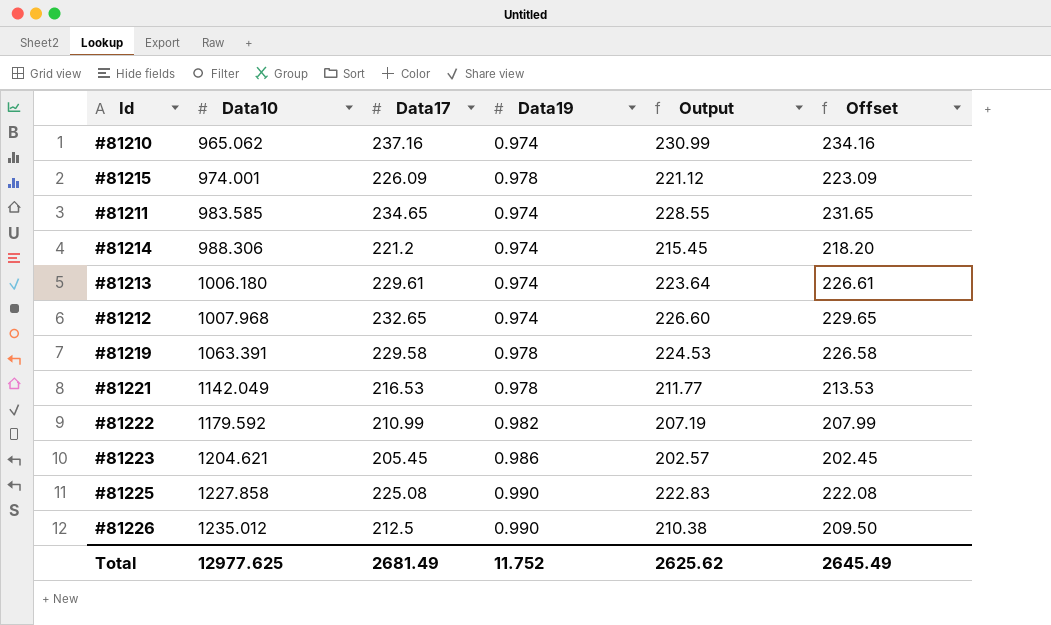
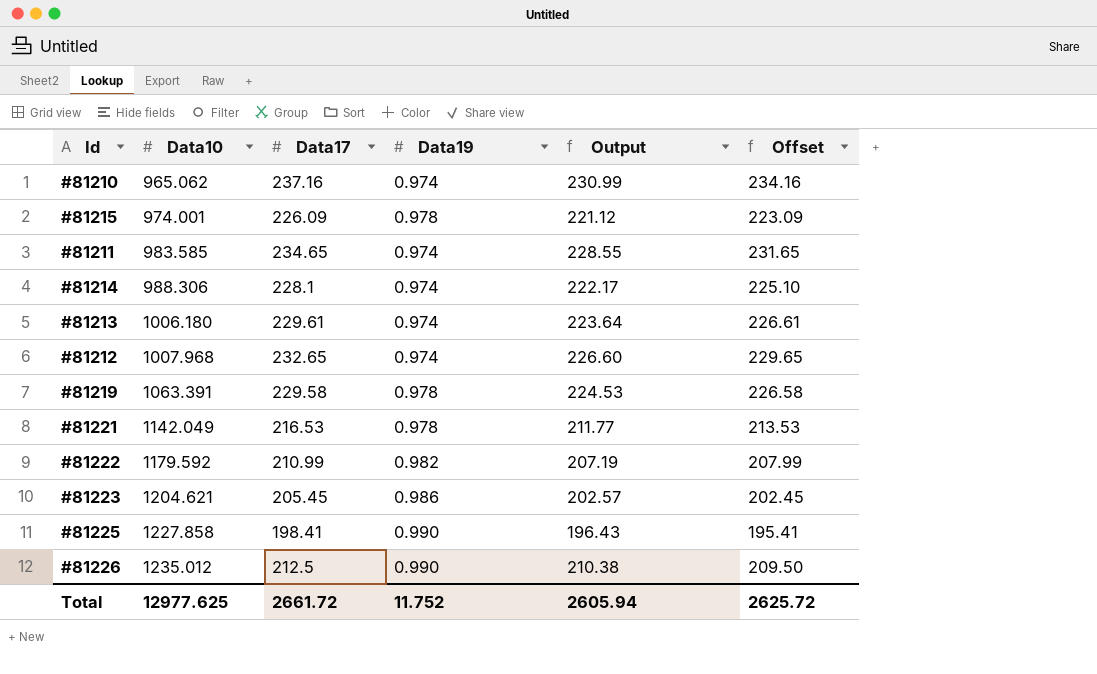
#81214 | Data17: 221.2 -> 228.1
#81214 | Output: 215.45 -> 222.17
#81214 | Offset: 218.20 -> 225.10
#81225 | Data17: 225.08 -> 198.41
#81225 | Output: 222.83 -> 196.43
#81225 | Offset: 222.08 -> 195.41
Total | Data17: 2681.49 -> 2661.72
Total | Output: 2625.62 -> 2605.94
Total | Offset: 2645.49 -> 2625.72

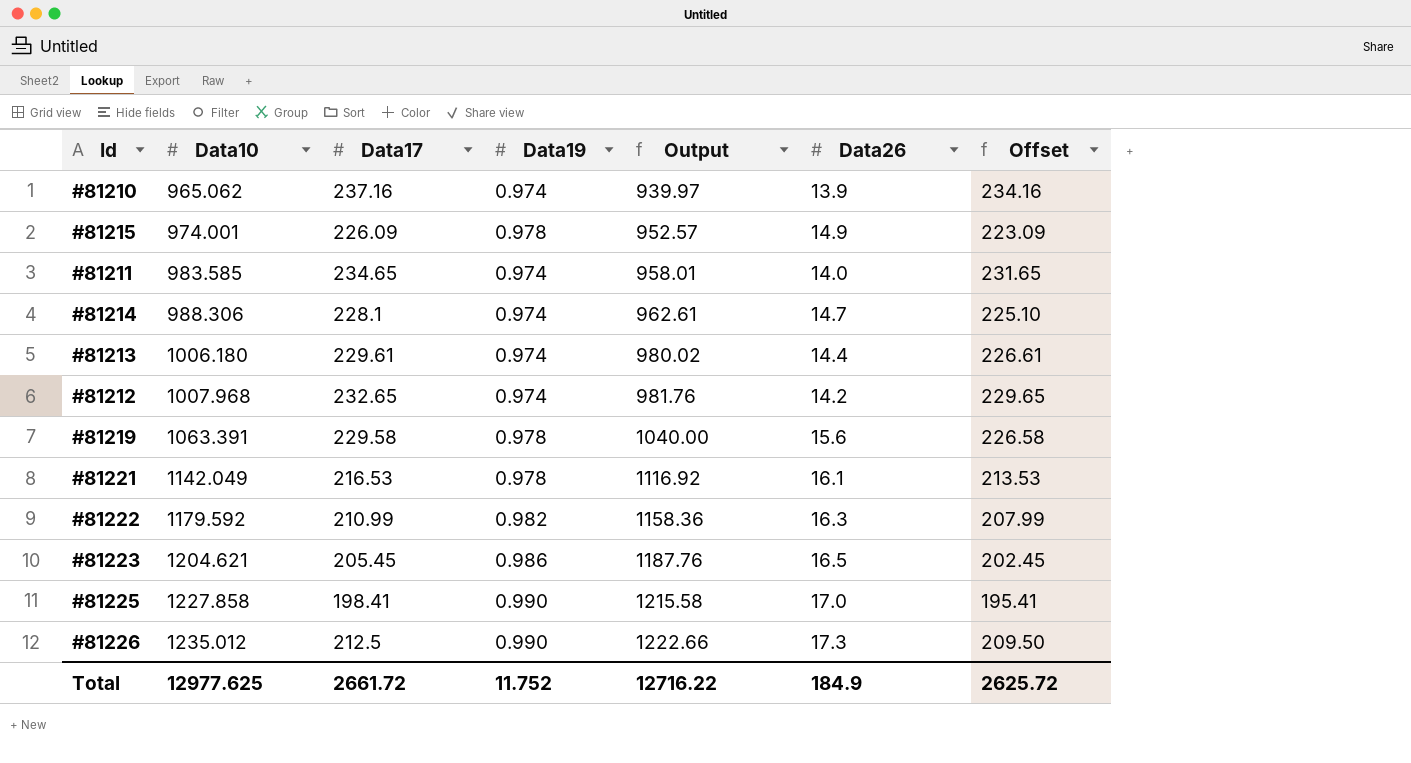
column Output | formula: [Data17] * [Data19] -> [Data10] * [Data19]
column Data26 | position: none -> 6
Total | Output: 2605.94 -> 12716.22

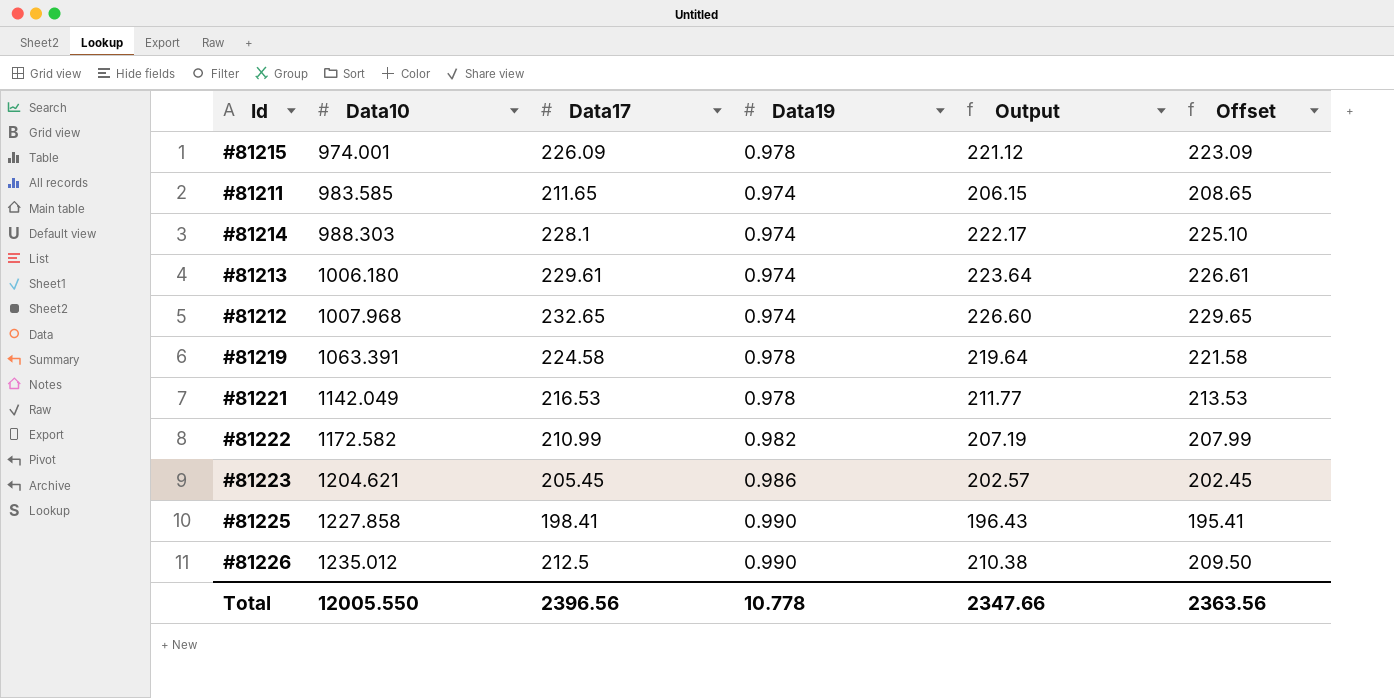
column Data26 | position: 6 -> none
column Output | formula: [Data10] * [Data19] -> [Data17] * [Data19]
row #81210: 965.062 | 237.16 | 0.974 | 939.97 | 13.9 | 234.16 -> none
#81211 | Data17: 234.65 -> 211.65
#81211 | Offset: 231.65 -> 208.65
#81214 | Data10: 988.306 -> 988.303
#81219 | Data17: 229.58 -> 224.58
#81219 | Offset: 226.58 -> 221.58
#81222 | Data10: 1179.592 -> 1172.582
Total | Data10: 12977.625 -> 12005.550
Total | Data17: 2661.72 -> 2396.56
Total | Data19: 11.752 -> 10.778
Total | Output: 12716.22 -> 2347.66
Total | Offset: 2625.72 -> 2363.56

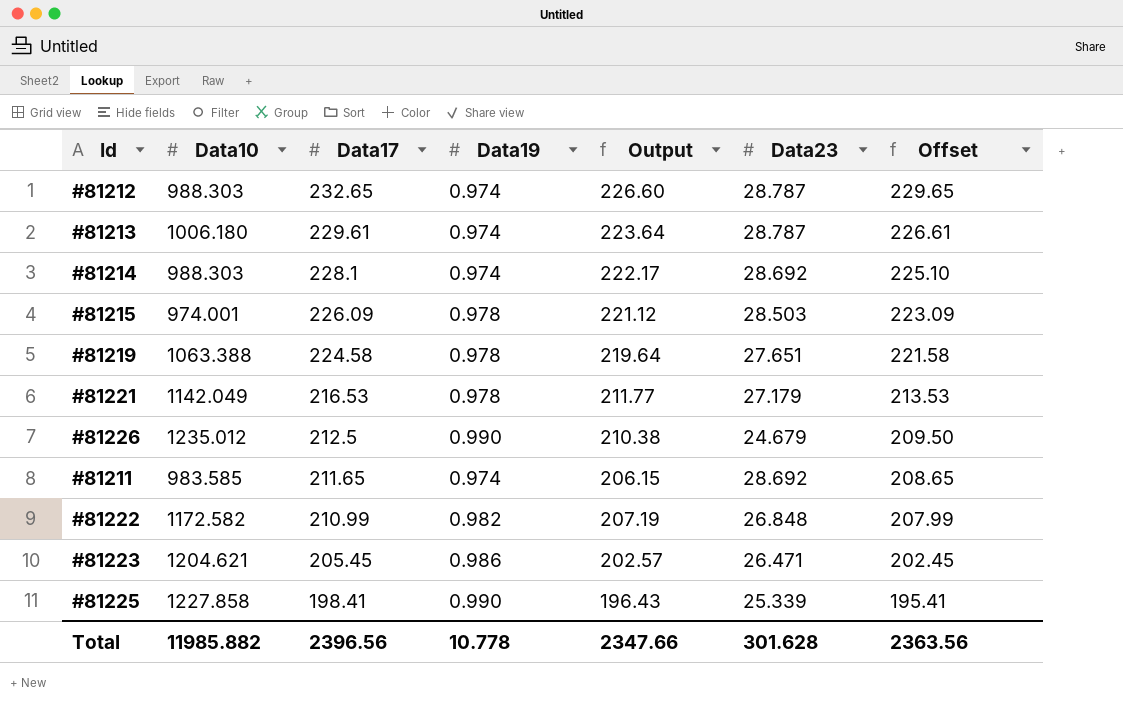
row order: Data10 ascending -> Data17 descending
column Data23 | position: none -> 6
#81212 | Data10: 1007.968 -> 988.303
#81219 | Data10: 1063.391 -> 1063.388
Total | Data10: 12005.550 -> 11985.882

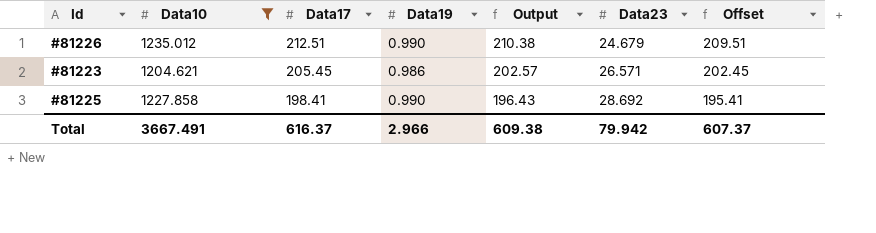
filter: none -> Data10 >= 1204.621
#81226 | Data17: 212.5 -> 212.51
#81226 | Offset: 209.50 -> 209.51
#81223 | Data23: 26.471 -> 26.571
#81225 | Data23: 25.339 -> 28.692
Total | Data10: 11985.882 -> 3667.491
Total | Data17: 2396.56 -> 616.37
Total | Data19: 10.778 -> 2.966
Total | Output: 2347.66 -> 609.38
Total | Data23: 301.628 -> 79.942
Total | Offset: 2363.56 -> 607.37

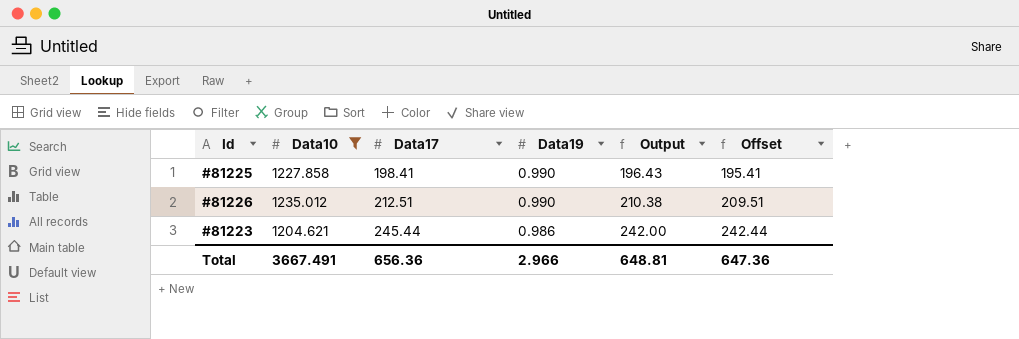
row order: Data17 descending -> Data17 ascending
column Data23 | position: 6 -> none
#81223 | Data17: 205.45 -> 245.44
#81223 | Output: 202.57 -> 242.00
#81223 | Offset: 202.45 -> 242.44
Total | Data17: 616.37 -> 656.36
Total | Output: 609.38 -> 648.81
Total | Offset: 607.37 -> 647.36

